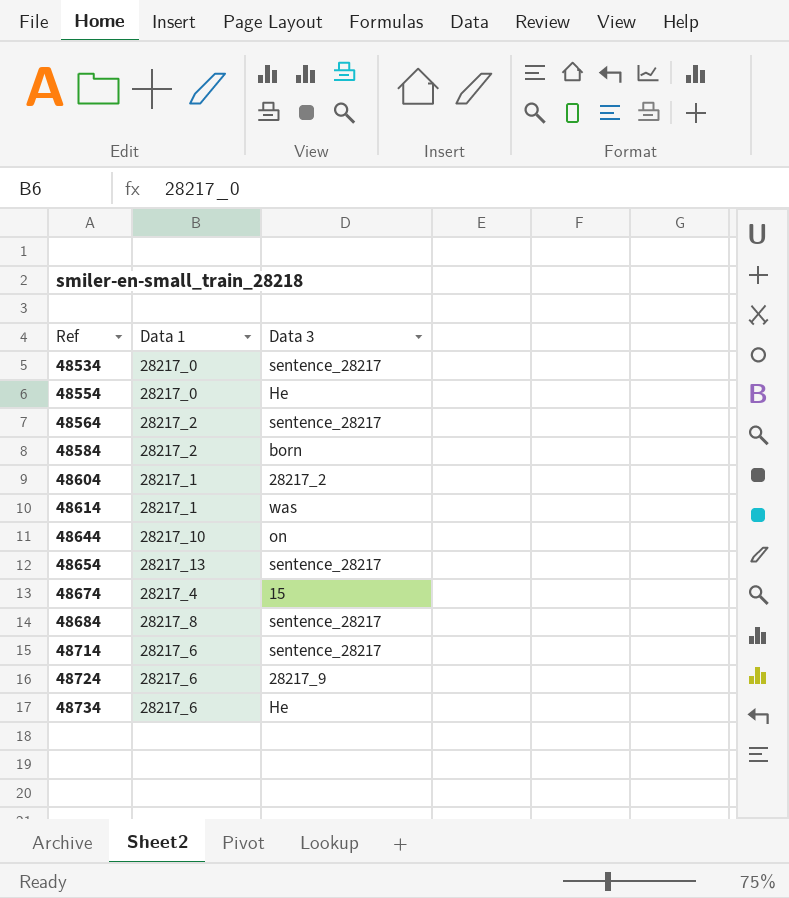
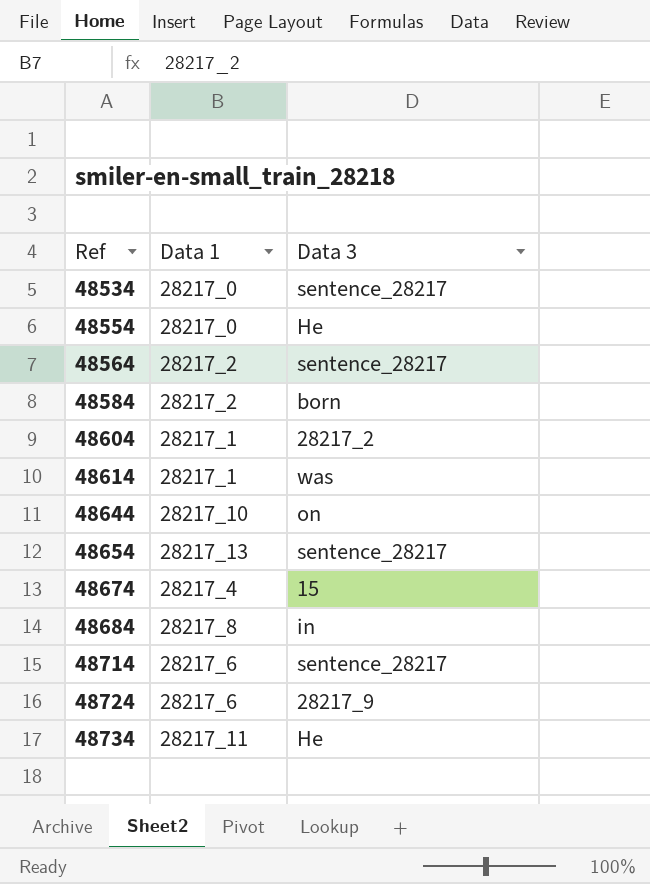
48684 | Data 3: sentence_28217 -> in
48734 | Data 1: 28217_6 -> 28217_11

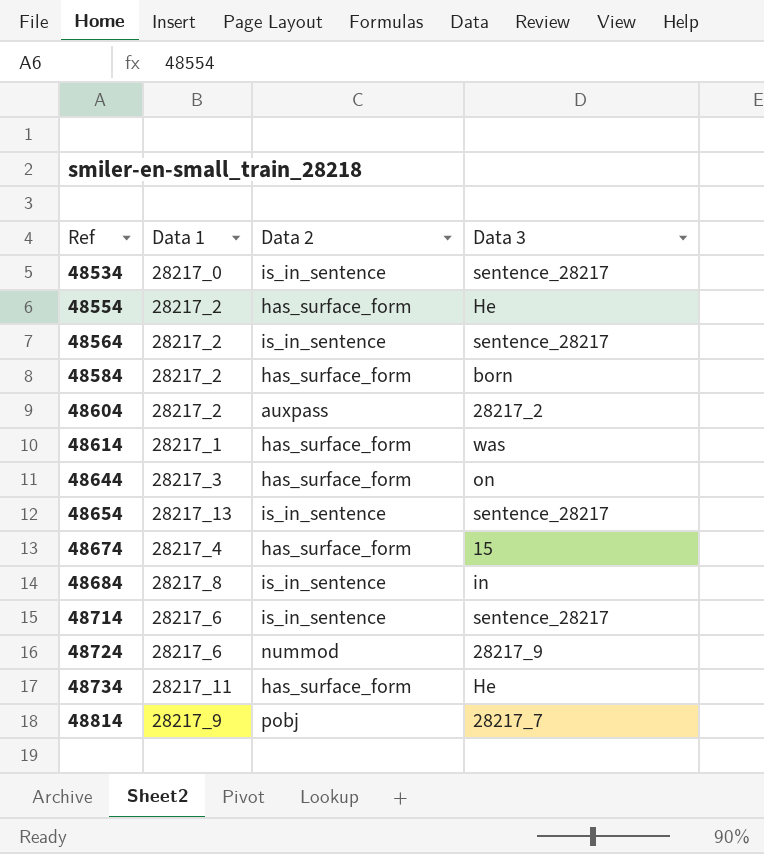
column Data 2 | position: none -> 3
48554 | Data 1: 28217_0 -> 28217_2
48604 | Data 1: 28217_1 -> 28217_2
48644 | Data 1: 28217_10 -> 28217_3
row 48814: none -> 28217_9 | pobj | 28217_7

